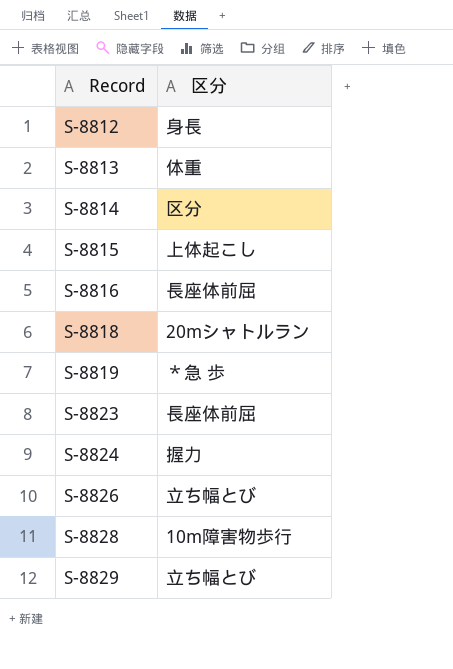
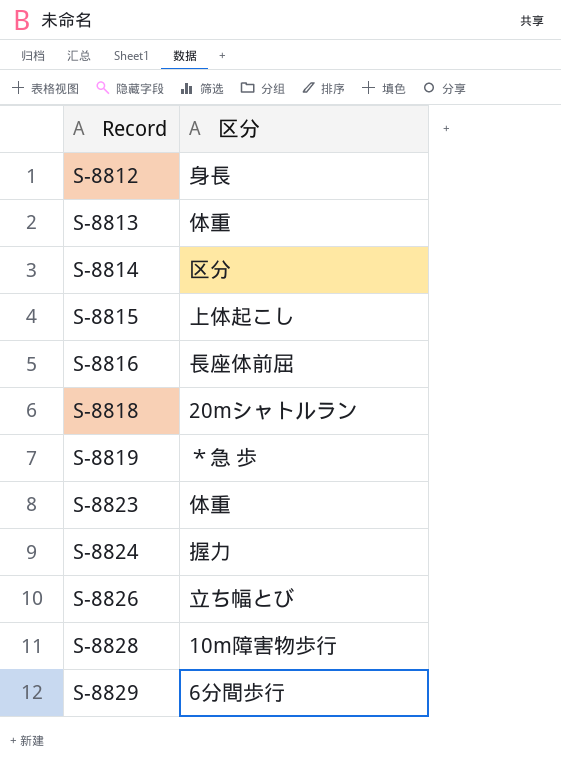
S-8823 | 区分: 長座体前屈 -> 体重
S-8829 | 区分: 立ち幅とび -> 6分間歩行

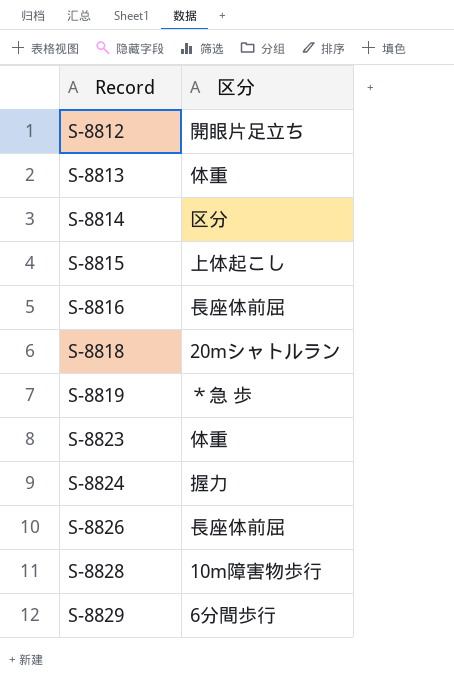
S-8812 | 区分: 身長 -> 開眼片足立ち
S-8826 | 区分: 立ち幅とび -> 長座体前屈

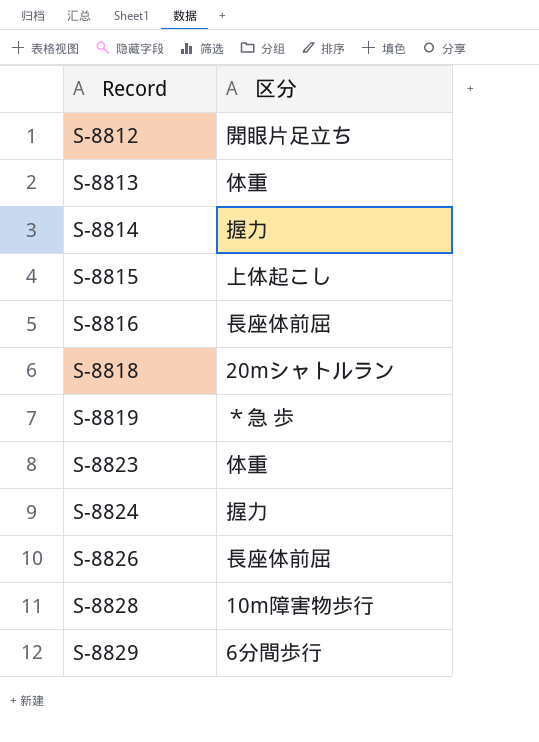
S-8814 | 区分: 区分 -> 握力

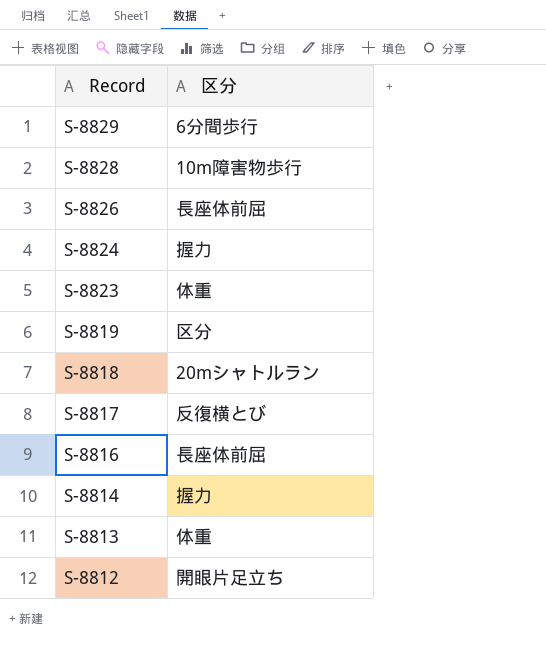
row order: Record ascending -> Record descending
row S-8815: 上体起こし -> none
S-8819 | 区分: ＊急 歩 -> 区分
row S-8817: none -> 反復横とび

